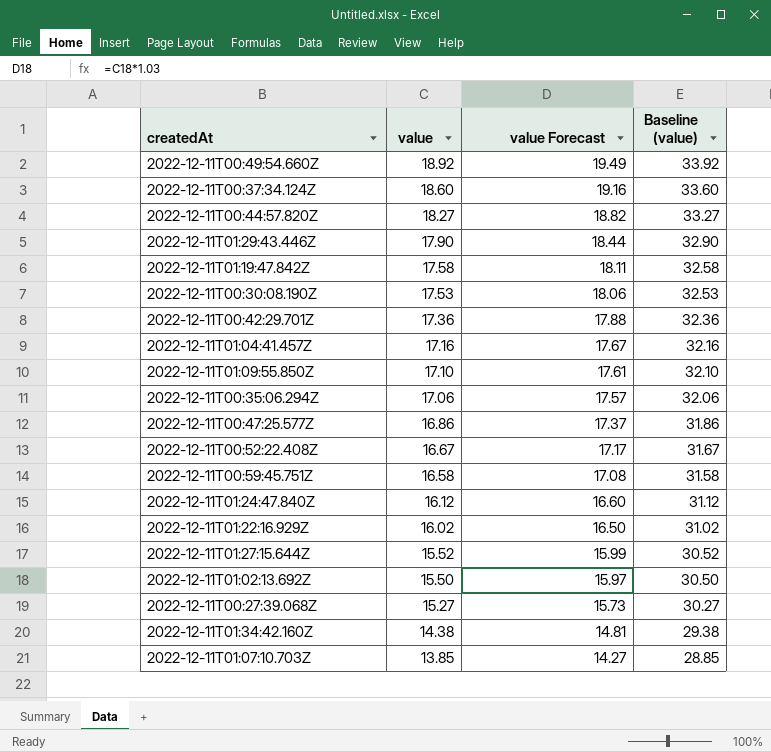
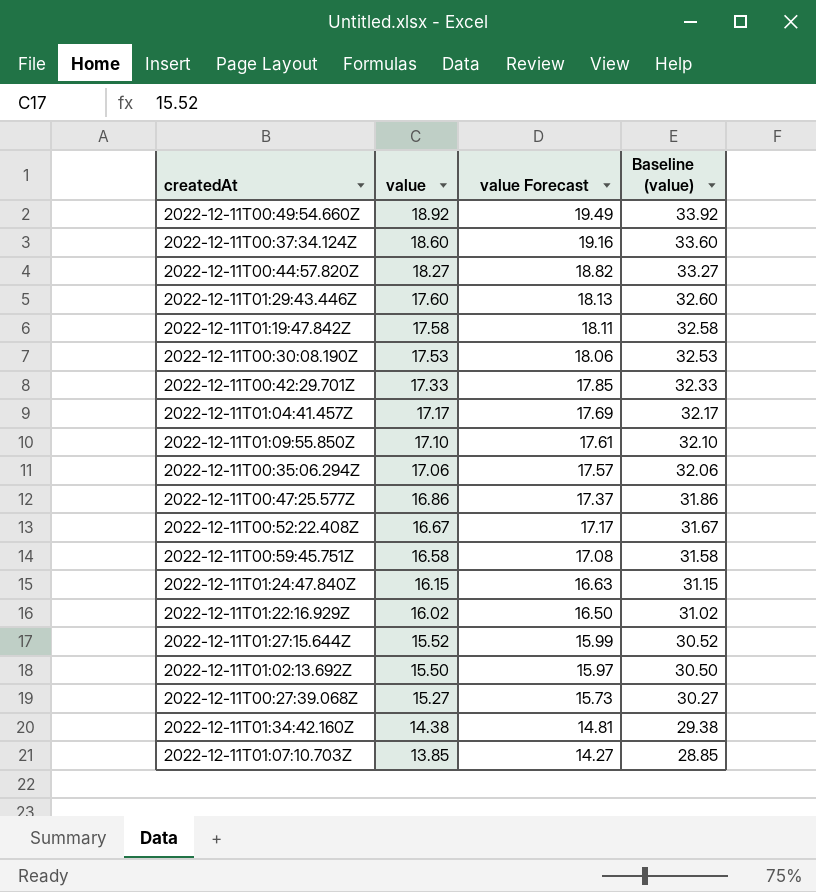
2022-12-11T01:29:43.446Z | value: 17.90 -> 17.60
2022-12-11T01:29:43.446Z | value Forecast: 18.44 -> 18.13
2022-12-11T01:29:43.446Z | Baseline (value): 32.90 -> 32.60
2022-12-11T00:42:29.701Z | value: 17.36 -> 17.33
2022-12-11T00:42:29.701Z | value Forecast: 17.88 -> 17.85
2022-12-11T00:42:29.701Z | Baseline (value): 32.36 -> 32.33
2022-12-11T01:04:41.457Z | value: 17.16 -> 17.17
2022-12-11T01:04:41.457Z | value Forecast: 17.67 -> 17.69
2022-12-11T01:04:41.457Z | Baseline (value): 32.16 -> 32.17
2022-12-11T01:24:47.840Z | value: 16.12 -> 16.15
2022-12-11T01:24:47.840Z | value Forecast: 16.60 -> 16.63
2022-12-11T01:24:47.840Z | Baseline (value): 31.12 -> 31.15

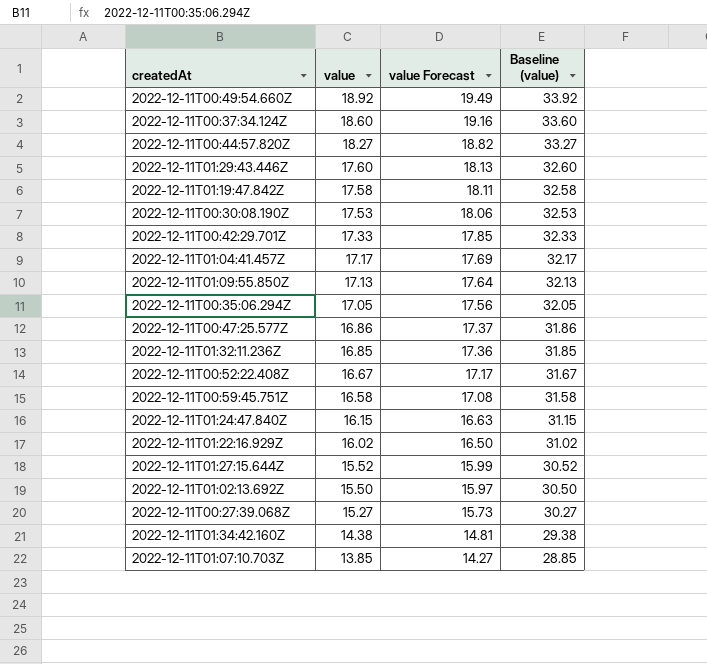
2022-12-11T01:09:55.850Z | value: 17.10 -> 17.13
2022-12-11T01:09:55.850Z | value Forecast: 17.61 -> 17.64
2022-12-11T01:09:55.850Z | Baseline (value): 32.10 -> 32.13
2022-12-11T00:35:06.294Z | value: 17.06 -> 17.05
2022-12-11T00:35:06.294Z | value Forecast: 17.57 -> 17.56
2022-12-11T00:35:06.294Z | Baseline (value): 32.06 -> 32.05
row 2022-12-11T01:32:11.236Z: none -> 16.85 | 17.36 | 31.85

